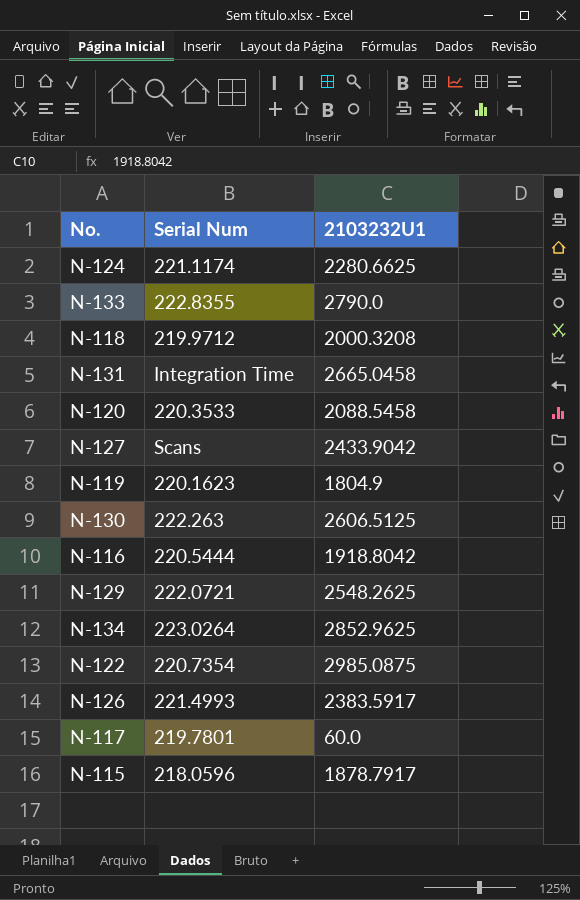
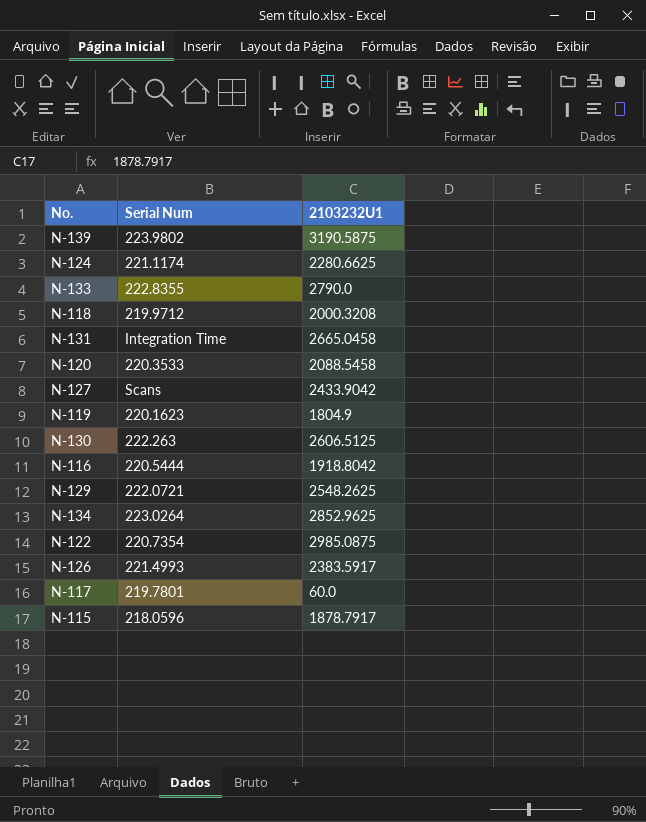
row N-139: none -> 223.9802 | 3190.5875

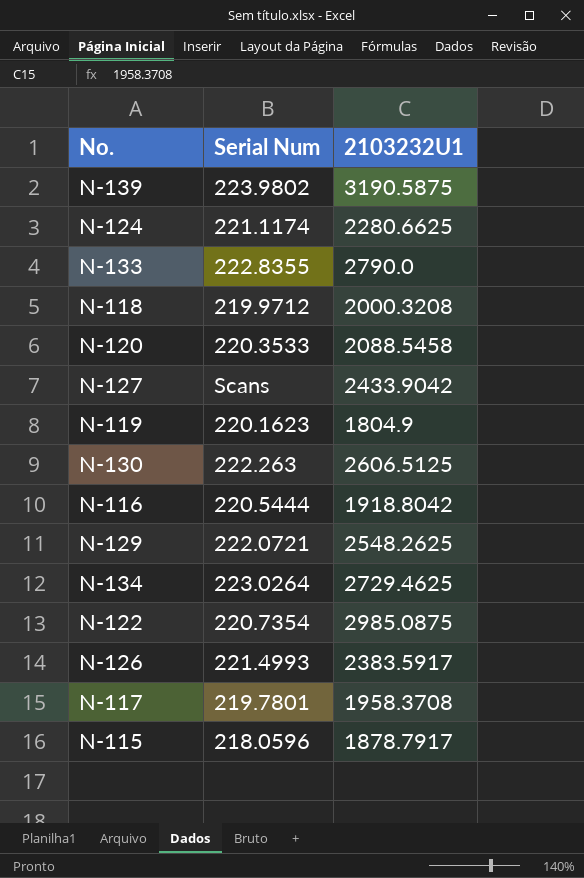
row N-131: Integration Time | 2665.0458 -> none
N-134 | 2103232U1: 2852.9625 -> 2729.4625
N-117 | 2103232U1: 60.0 -> 1958.3708

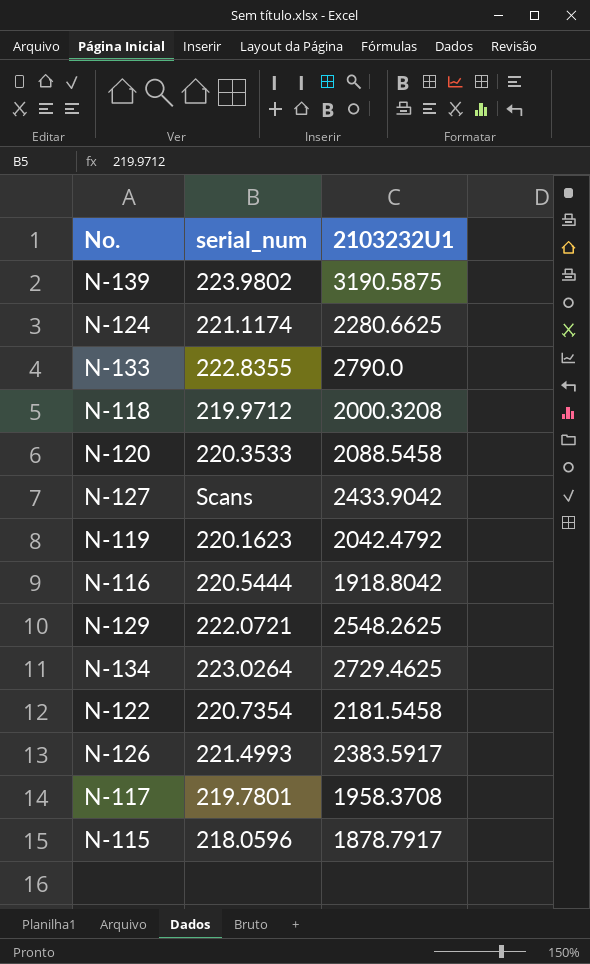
column name: Serial Num -> serial_num
row N-130: 222.263 | 2606.5125 -> none
N-119 | 2103232U1: 1804.9 -> 2042.4792
N-122 | 2103232U1: 2985.0875 -> 2181.5458

